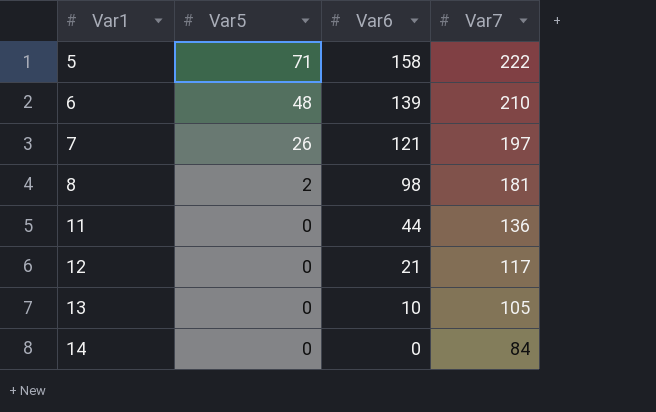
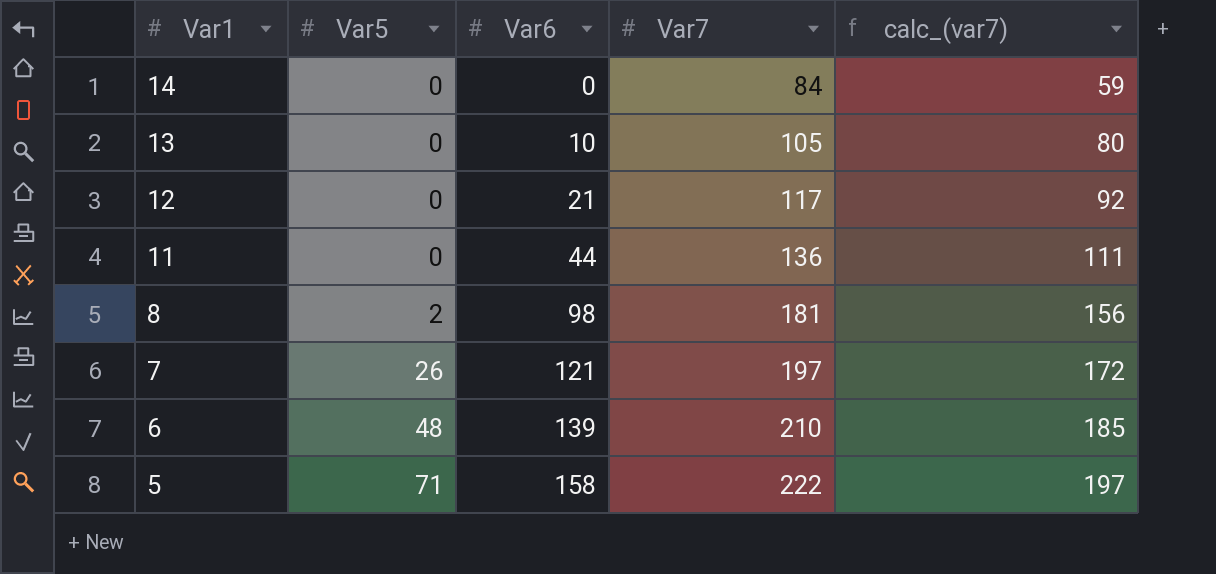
row order: Var1 ascending -> Var1 descending
column calc_(var7) | formula: none -> [Var7] - 25

